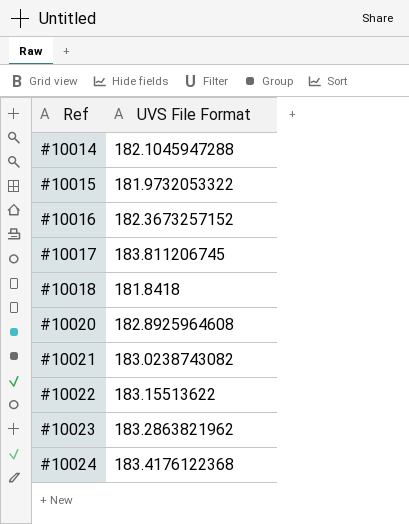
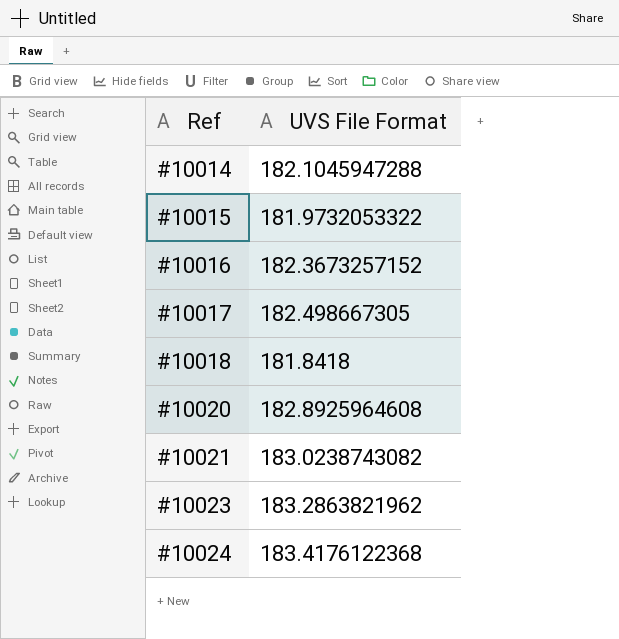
row #10022: 183.15513622 -> none
#10017 | UVS File Format: 183.811206745 -> 182.498667305

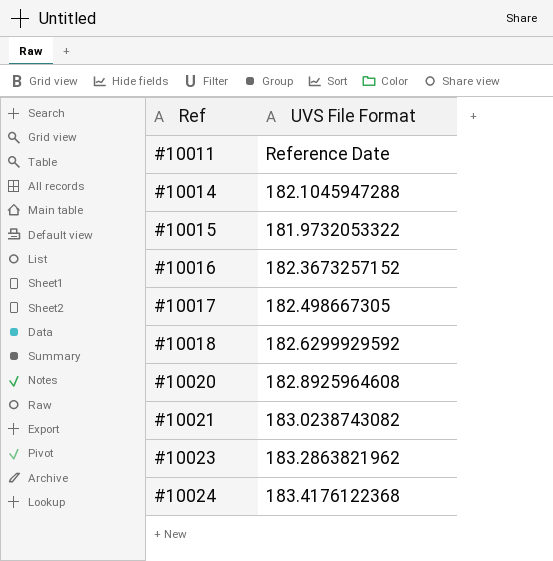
row #10011: none -> Reference Date
#10018 | UVS File Format: 181.8418 -> 182.6299929592

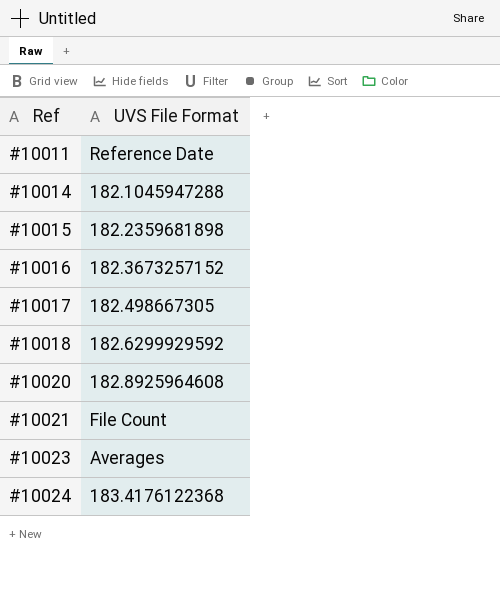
#10015 | UVS File Format: 181.9732053322 -> 182.2359681898
#10021 | UVS File Format: 183.0238743082 -> File Count
#10023 | UVS File Format: 183.2863821962 -> Averages

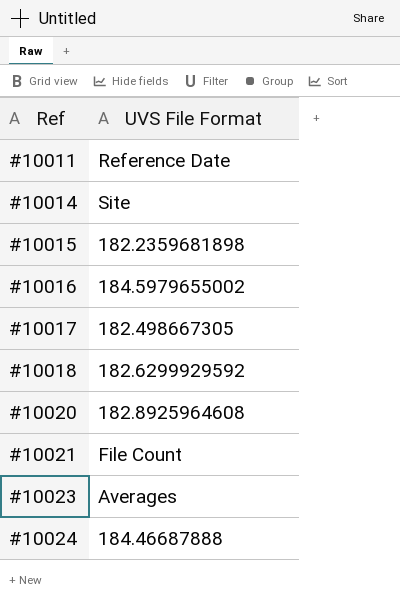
#10014 | UVS File Format: 182.1045947288 -> Site
#10016 | UVS File Format: 182.3673257152 -> 184.5979655002
#10024 | UVS File Format: 183.4176122368 -> 184.46687888

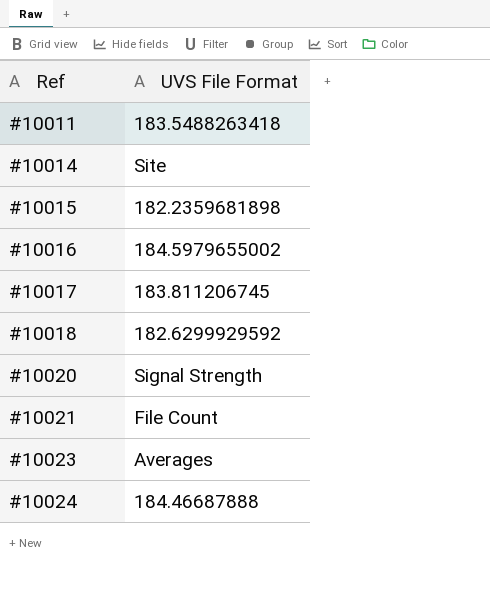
#10011 | UVS File Format: Reference Date -> 183.5488263418
#10017 | UVS File Format: 182.498667305 -> 183.811206745
#10020 | UVS File Format: 182.8925964608 -> Signal Strength

